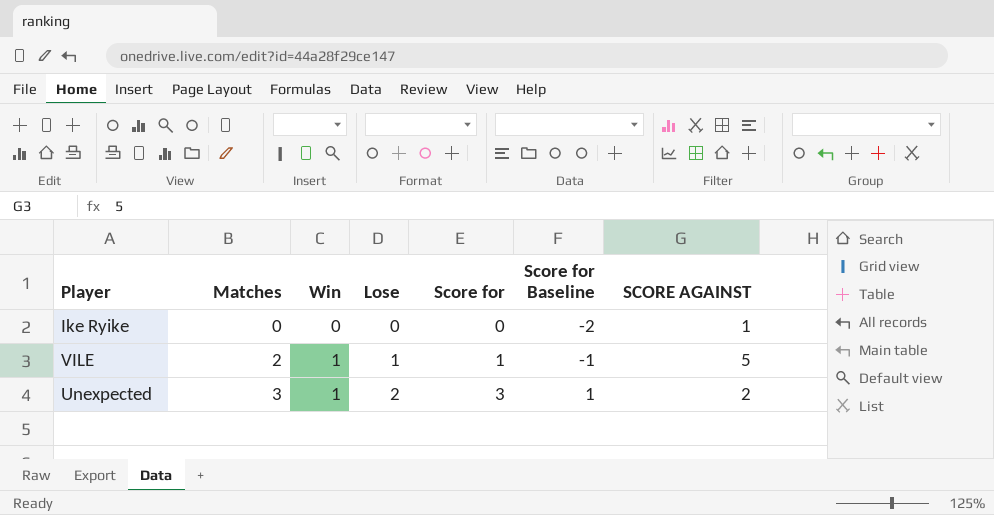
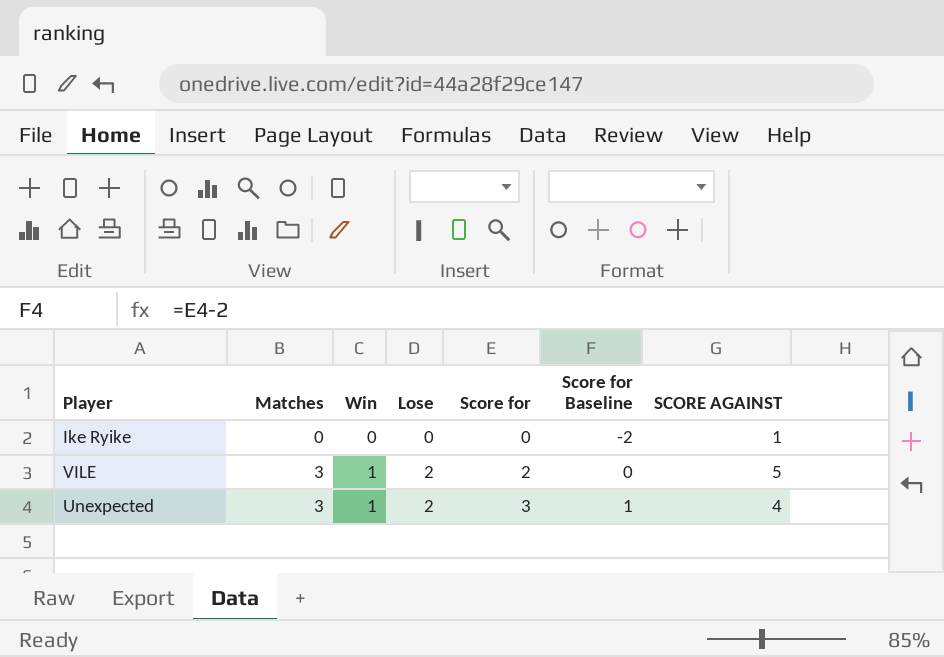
VILE | Matches: 2 -> 3
VILE | Lose: 1 -> 2
VILE | Score for: 1 -> 2
VILE | Score for Baseline: -1 -> 0
Unexpected | SCORE AGAINST: 2 -> 4

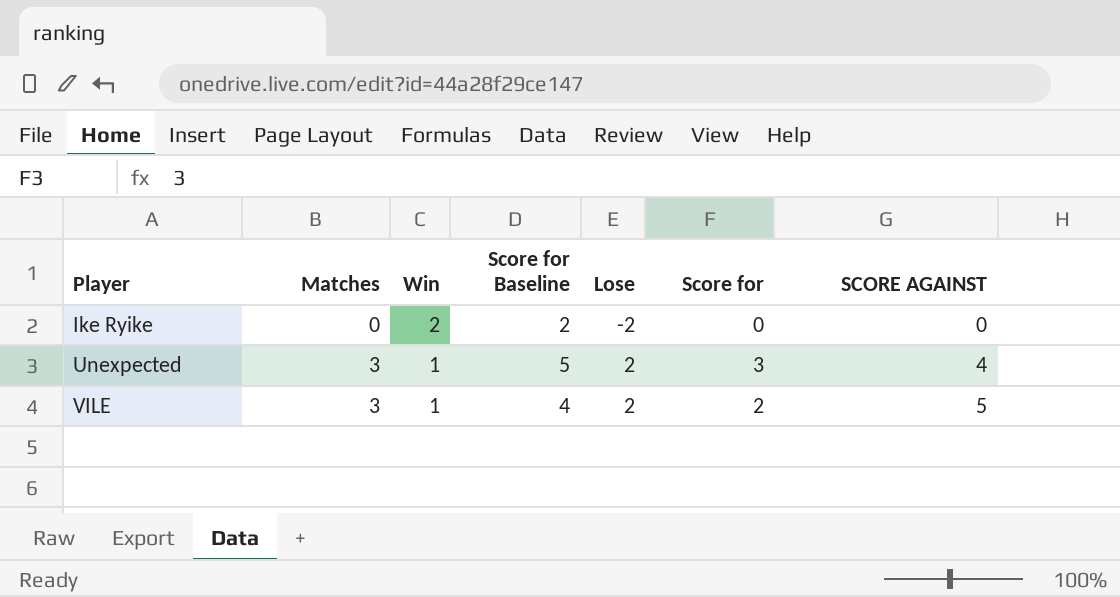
row order: Matches ascending -> Player ascending
column Score for Baseline | formula: [Score for] - 2 -> [Score for] + 2
column Score for Baseline | position: 6 -> 4
Ike Ryike | Win: 0 -> 2
Ike Ryike | Lose: 0 -> -2
Ike Ryike | SCORE AGAINST: 1 -> 0

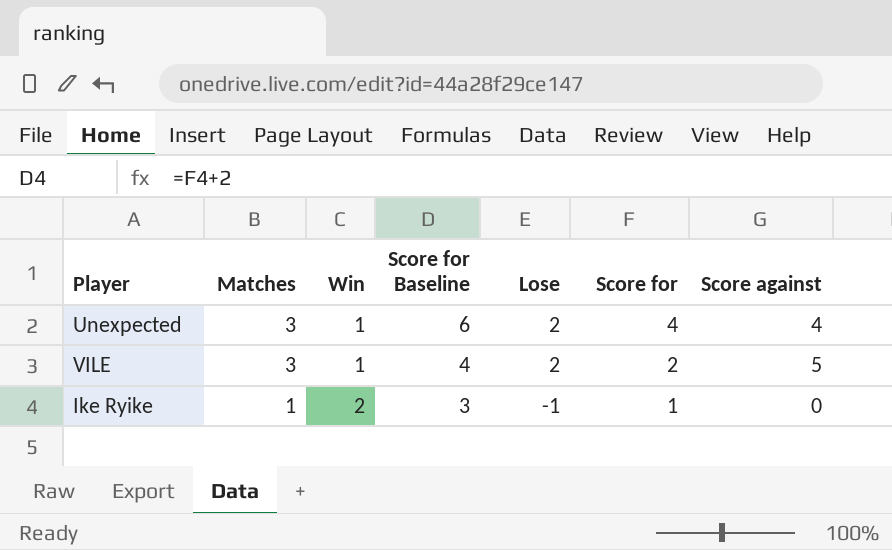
row order: Player ascending -> Matches descending
column name: SCORE AGAINST -> Score against
Unexpected | Score for Baseline: 5 -> 6
Unexpected | Score for: 3 -> 4
Ike Ryike | Matches: 0 -> 1
Ike Ryike | Score for Baseline: 2 -> 3
Ike Ryike | Lose: -2 -> -1
Ike Ryike | Score for: 0 -> 1

